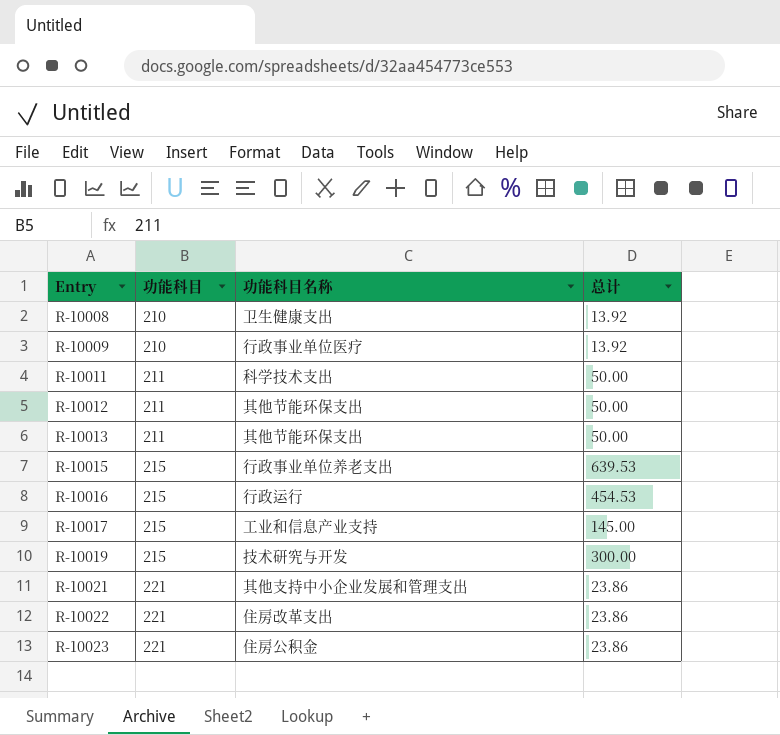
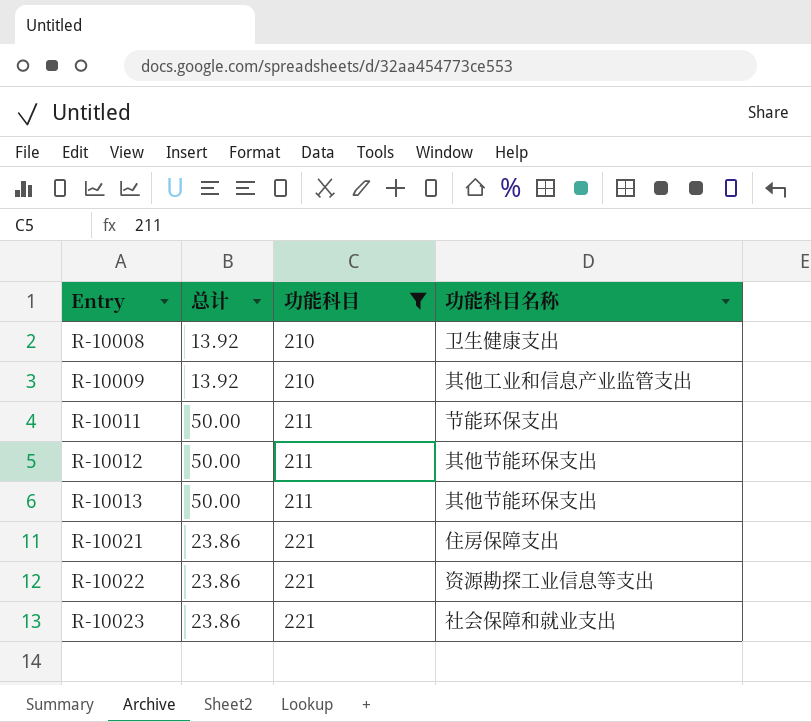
filter: none -> 功能科目 != 215
column 总计 | position: 4 -> 2
R-10009 | 功能科目名称: 行政事业单位医疗 -> 其他工业和信息产业监管支出
R-10011 | 功能科目名称: 科学技术支出 -> 节能环保支出
R-10021 | 功能科目名称: 其他支持中小企业发展和管理支出 -> 住房保障支出
R-10022 | 功能科目名称: 住房改革支出 -> 资源勘探工业信息等支出
R-10023 | 功能科目名称: 住房公积金 -> 社会保障和就业支出

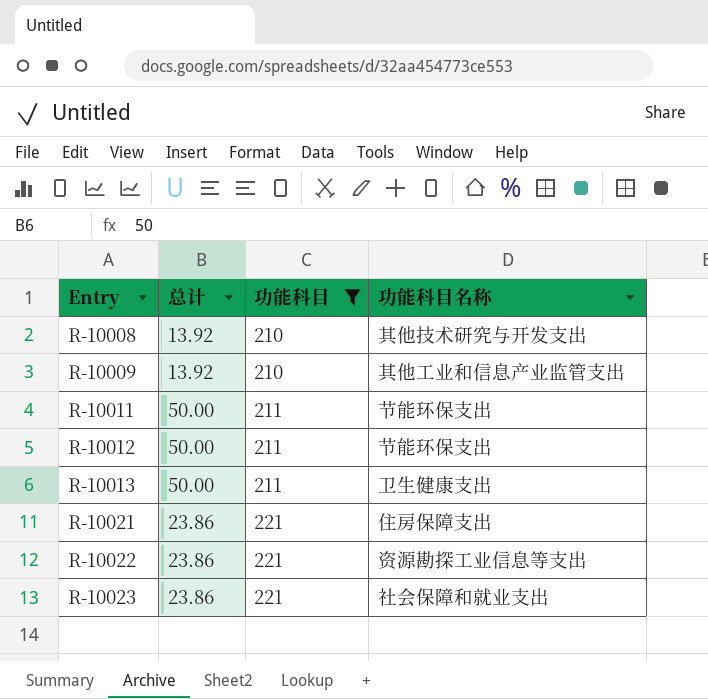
R-10008 | 功能科目名称: 卫生健康支出 -> 其他技术研究与开发支出
R-10012 | 功能科目名称: 其他节能环保支出 -> 节能环保支出
R-10013 | 功能科目名称: 其他节能环保支出 -> 卫生健康支出

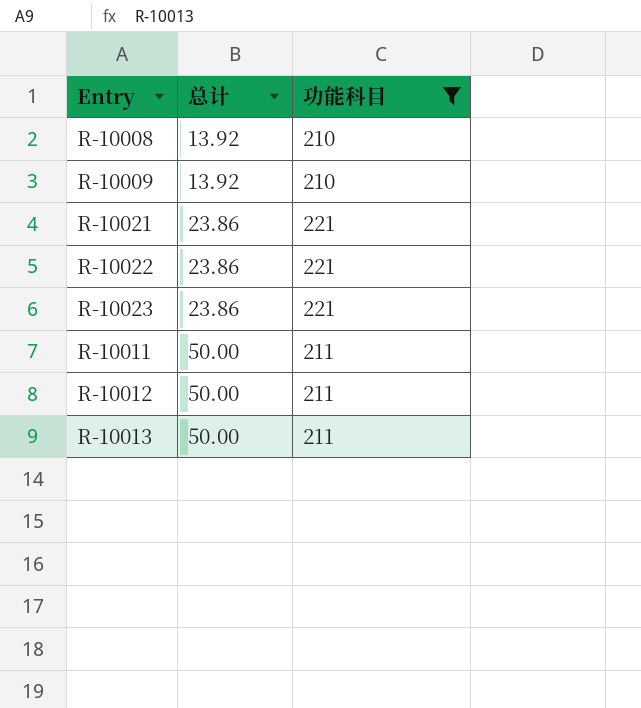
row order: Entry ascending -> 总计 ascending
column 功能科目名称 | position: 4 -> none

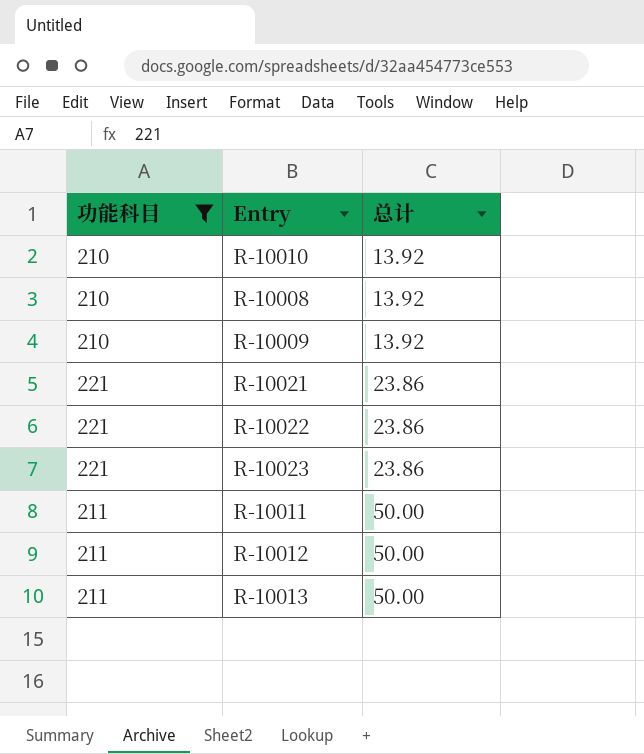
column 功能科目 | position: 3 -> 1
row R-10010: none -> 210 | 13.92

